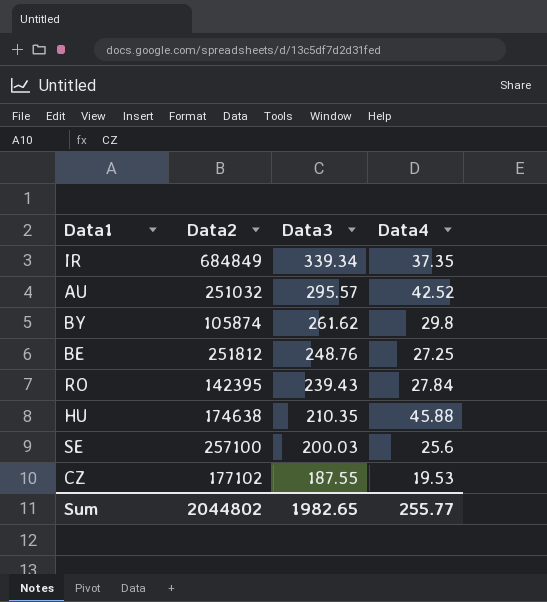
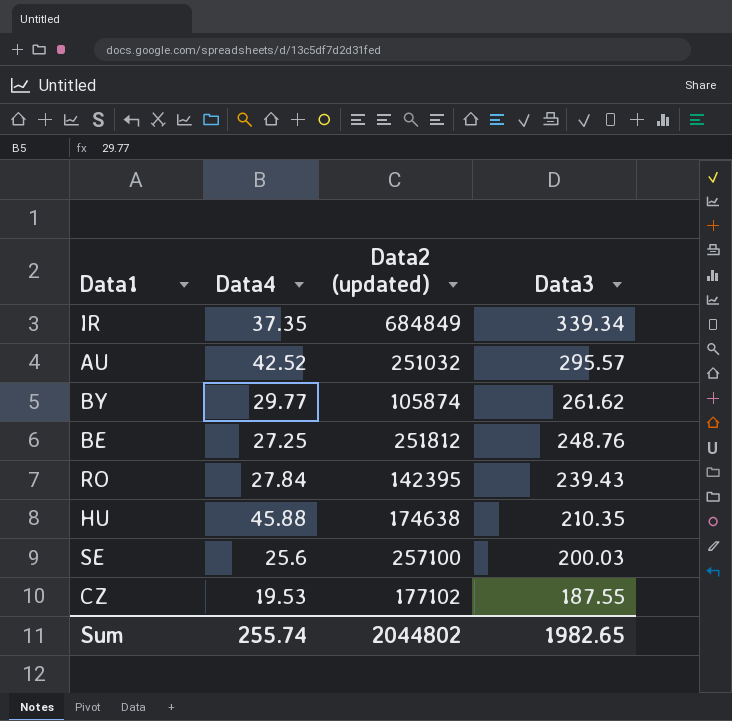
column Data4 | position: 4 -> 2
column name: Data2 -> Data2 (updated)
BY | Data4: 29.8 -> 29.77
Sum | Data4: 255.77 -> 255.74

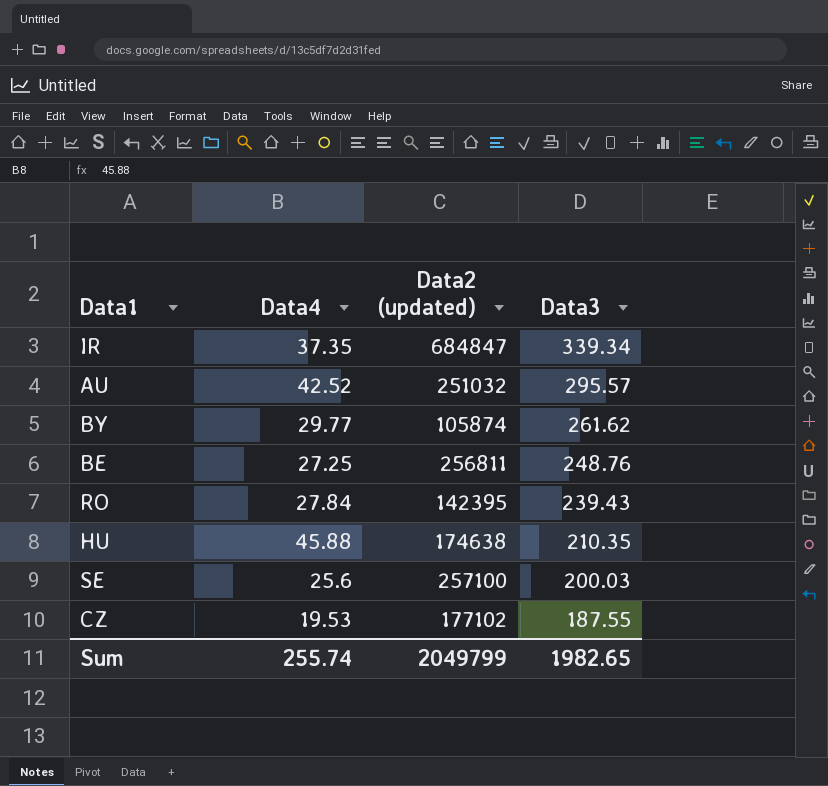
IR | Data2 (updated): 684849 -> 684847
BE | Data2 (updated): 251812 -> 256811
Sum | Data2 (updated): 2044802 -> 2049799

